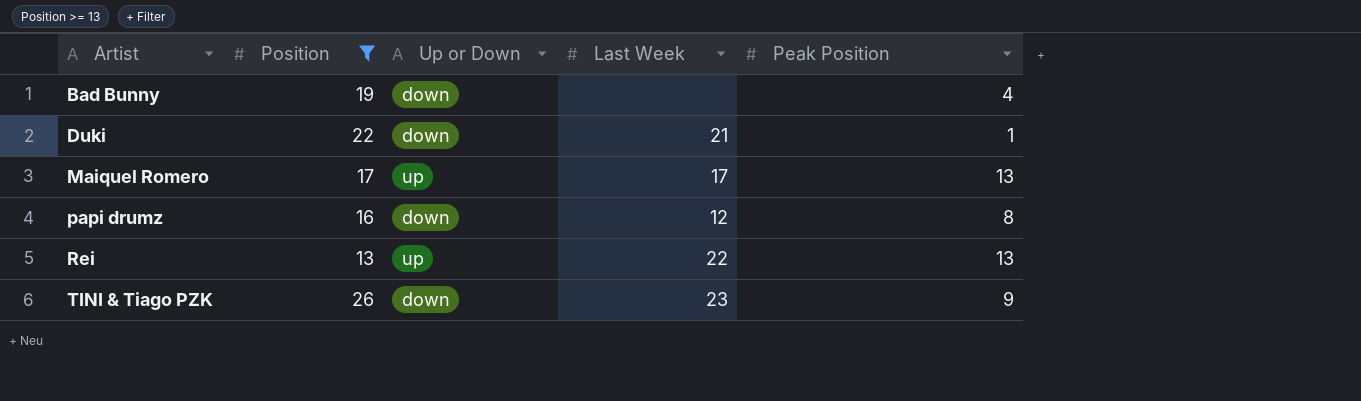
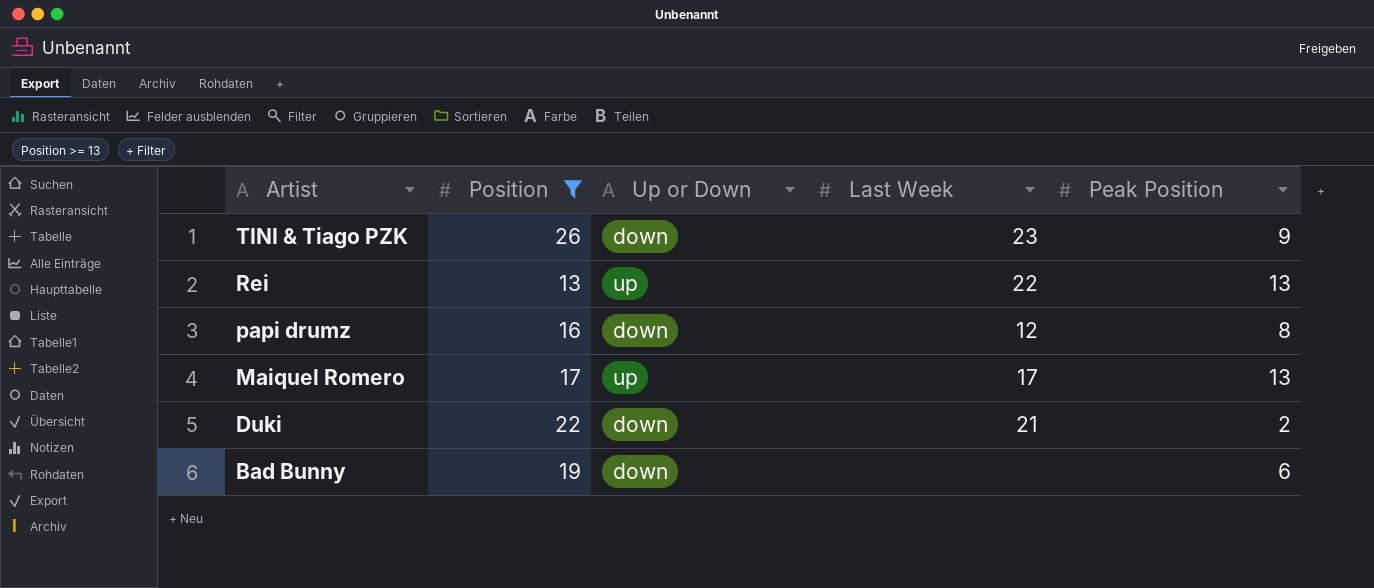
row order: Artist ascending -> Artist descending
Duki | Peak Position: 1 -> 2
Bad Bunny | Peak Position: 4 -> 6

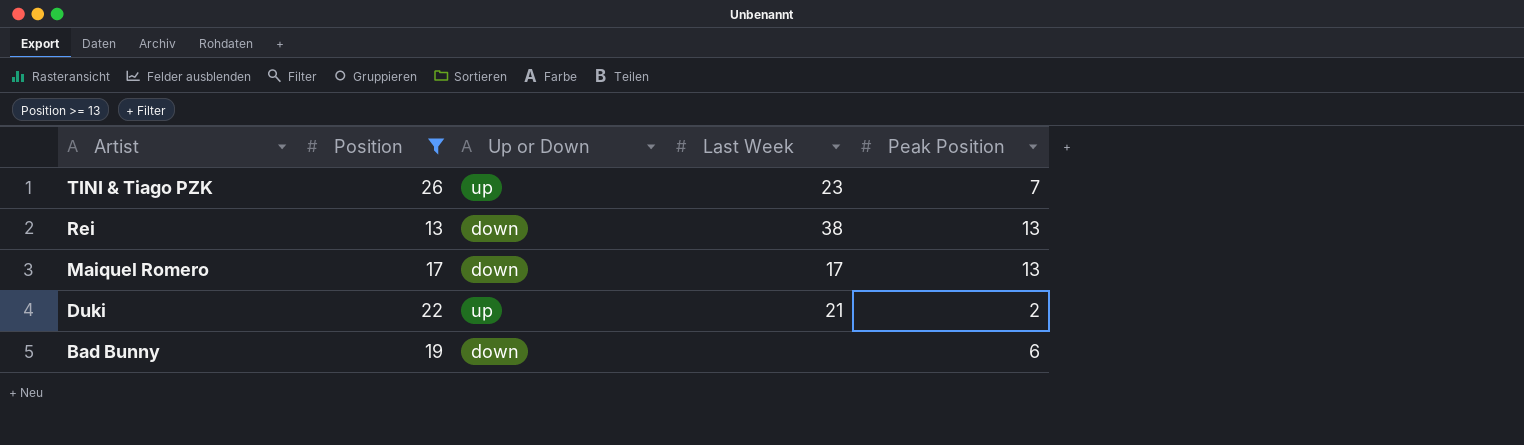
row papi drumz: 16 | down | 12 | 8 -> none
TINI & Tiago PZK | Up or Down: down -> up
TINI & Tiago PZK | Peak Position: 9 -> 7
Rei | Up or Down: up -> down
Rei | Last Week: 22 -> 38
Maiquel Romero | Up or Down: up -> down
Duki | Up or Down: down -> up

